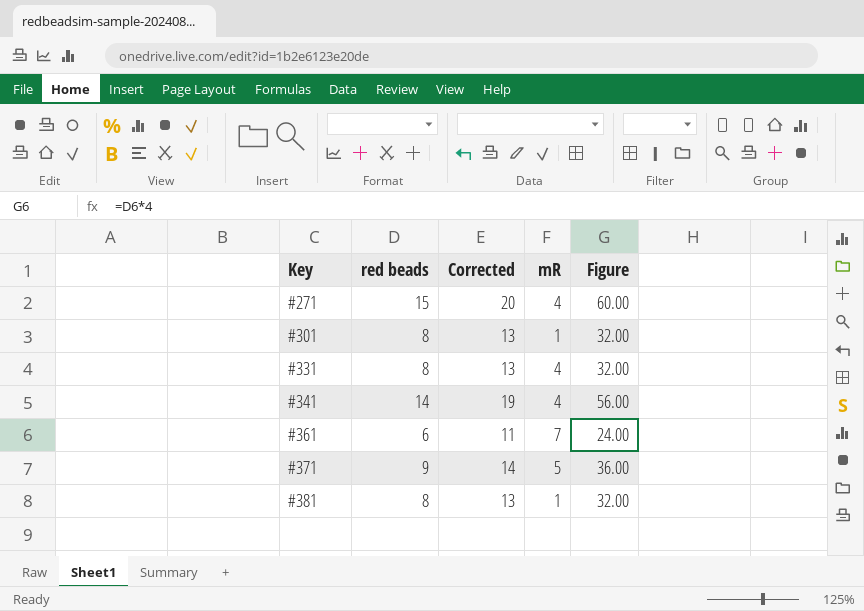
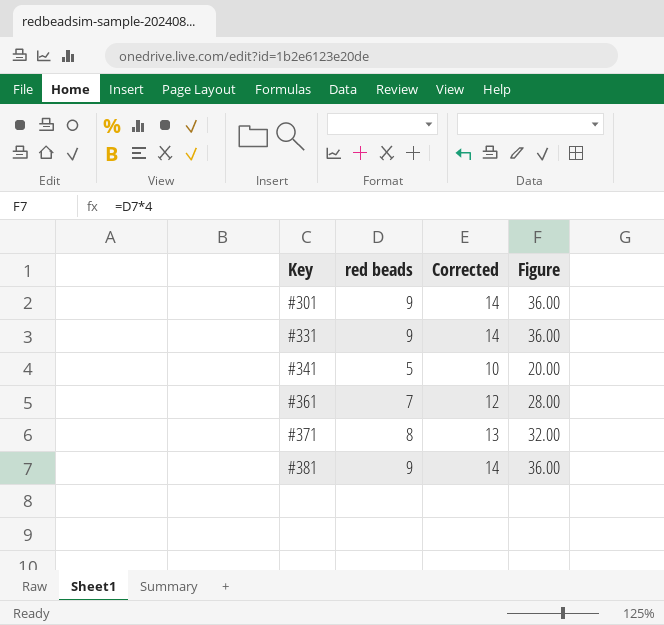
column mR | position: 4 -> none
row #271: 15 | 20 | 4 | 60.00 -> none
#301 | red beads: 8 -> 9
#301 | Corrected: 13 -> 14
#301 | Figure: 32.00 -> 36.00
#331 | red beads: 8 -> 9
#331 | Corrected: 13 -> 14
#331 | Figure: 32.00 -> 36.00
#341 | red beads: 14 -> 5
#341 | Corrected: 19 -> 10
#341 | Figure: 56.00 -> 20.00
#361 | red beads: 6 -> 7
#361 | Corrected: 11 -> 12
#361 | Figure: 24.00 -> 28.00
#371 | red beads: 9 -> 8
#371 | Corrected: 14 -> 13
#371 | Figure: 36.00 -> 32.00
#381 | red beads: 8 -> 9
#381 | Corrected: 13 -> 14
#381 | Figure: 32.00 -> 36.00

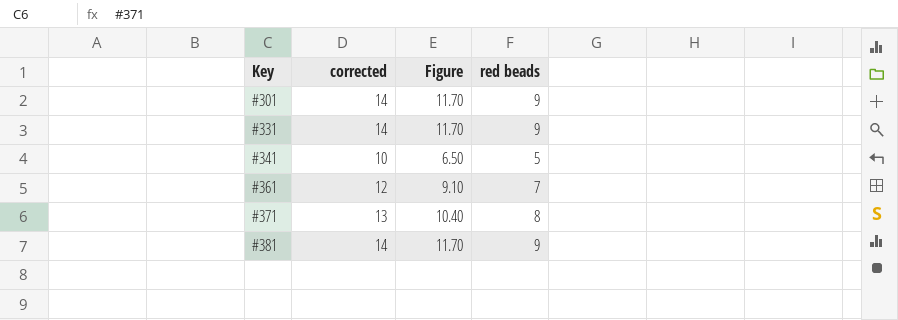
column name: Corrected -> corrected
column Figure | formula: [red beads] * 4 -> [red beads] * 1.3
column red beads | position: 2 -> 4

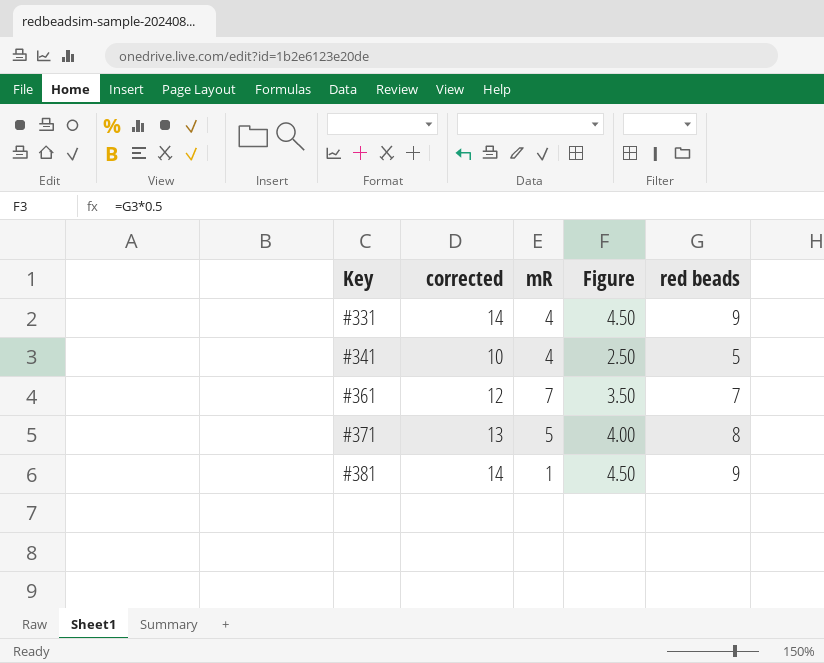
column mR | position: none -> 3
column Figure | formula: [red beads] * 1.3 -> [red beads] * 0.5
row #301: 14 | 11.70 | 9 -> none

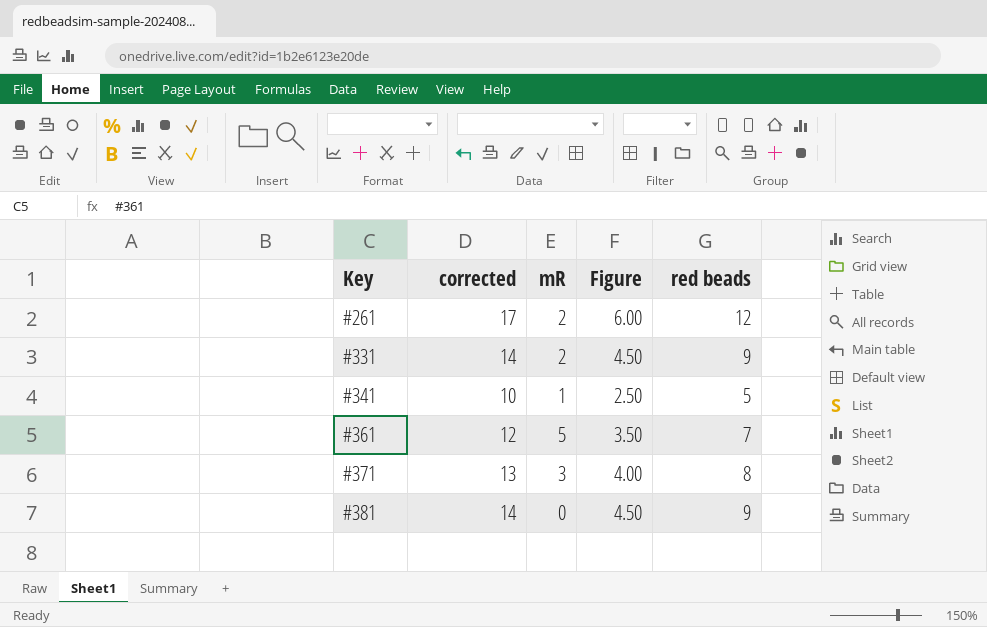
row #261: none -> 17 | 2 | 6.00 | 12
#331 | mR: 4 -> 2
#341 | mR: 4 -> 1
#361 | mR: 7 -> 5
#371 | mR: 5 -> 3
#381 | mR: 1 -> 0

